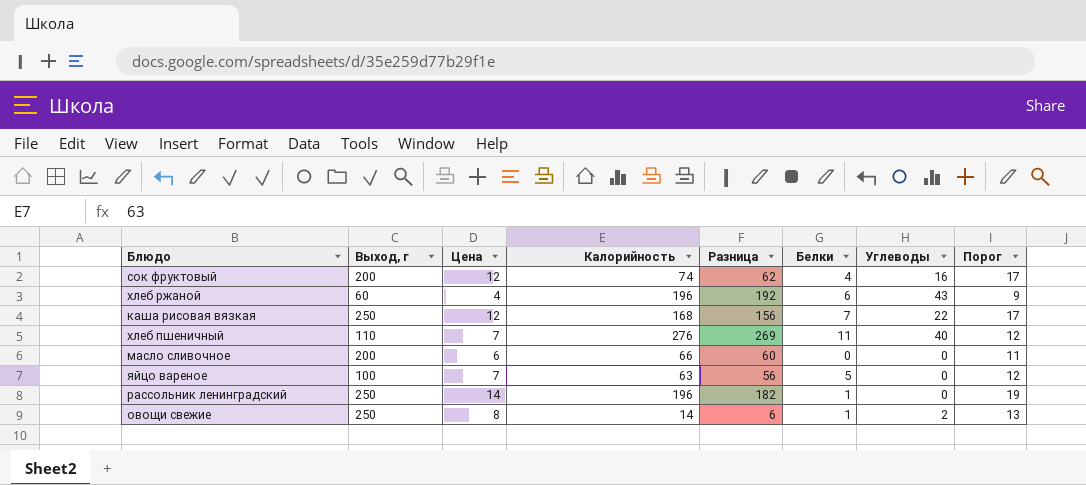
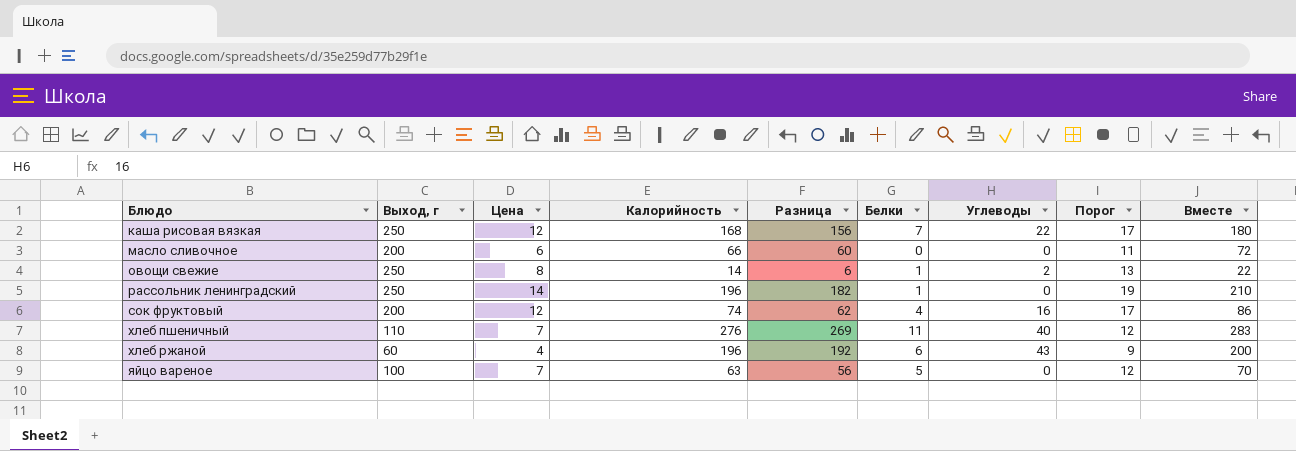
row order: none -> Блюдо ascending
column Вместе | formula: none -> [Цена] + [Калорийность]

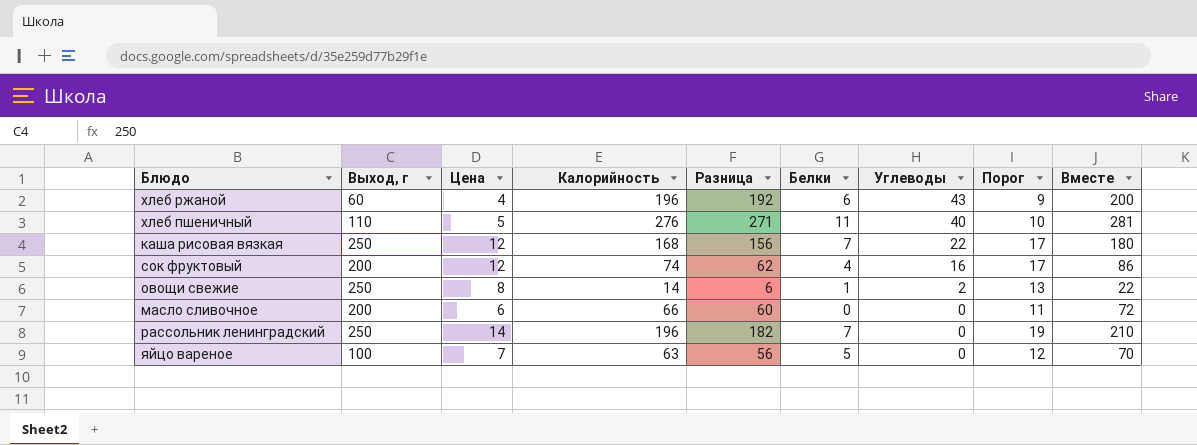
row order: Блюдо ascending -> Углеводы descending
хлеб пшеничный | Цена: 7 -> 5
хлеб пшеничный | Разница: 269 -> 271
хлеб пшеничный | Порог: 12 -> 10
хлеб пшеничный | Вместе: 283 -> 281
рассольник ленинградский | Белки: 1 -> 7

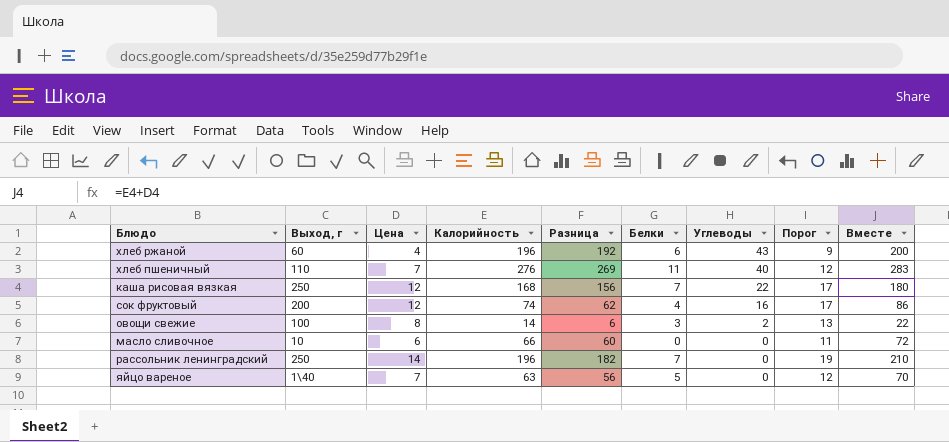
хлеб пшеничный | Цена: 5 -> 7
хлеб пшеничный | Разница: 271 -> 269
хлеб пшеничный | Порог: 10 -> 12
хлеб пшеничный | Вместе: 281 -> 283
овощи свежие | Выход, г: 250 -> 100
овощи свежие | Белки: 1 -> 3
масло сливочное | Выход, г: 200 -> 10
яйцо вареное | Выход, г: 100 -> 1\40

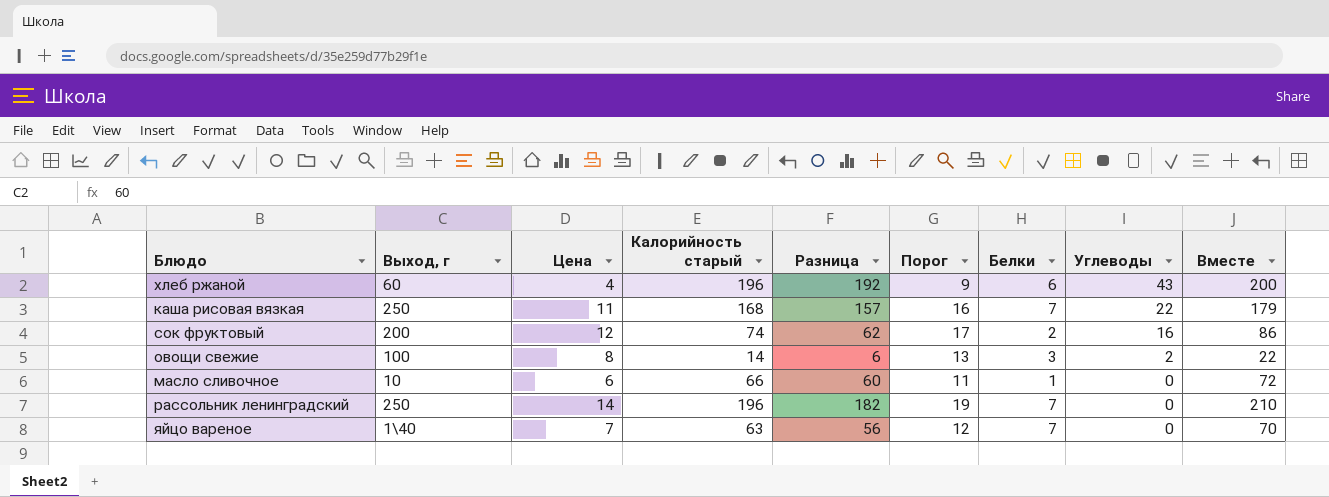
column name: Калорийность -> Калорийность старый
column Порог | position: 8 -> 6
row хлеб пшеничный: 110 | 7 | 276 | 269 | 11 | 40 | 12 | 283 -> none
каша рисовая вязкая | Цена: 12 -> 11
каша рисовая вязкая | Разница: 156 -> 157
каша рисовая вязкая | Порог: 17 -> 16
каша рисовая вязкая | Вместе: 180 -> 179
сок фруктовый | Белки: 4 -> 2
масло сливочное | Белки: 0 -> 1
яйцо вареное | Белки: 5 -> 7

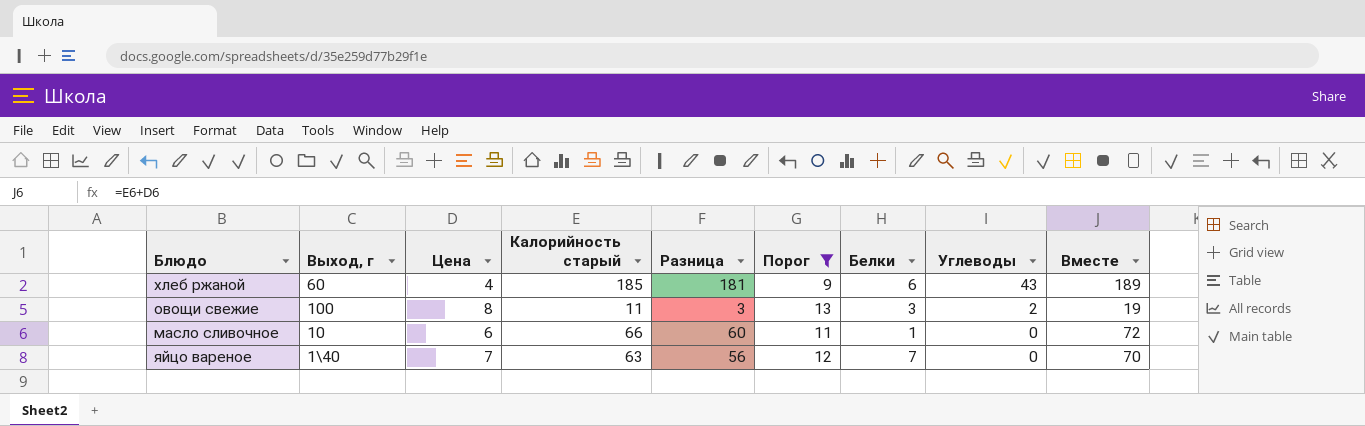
filter: none -> Порог <= 13
хлеб ржаной | Калорийность старый: 196 -> 185
хлеб ржаной | Разница: 192 -> 181
хлеб ржаной | Вместе: 200 -> 189
овощи свежие | Калорийность старый: 14 -> 11
овощи свежие | Разница: 6 -> 3
овощи свежие | Вместе: 22 -> 19

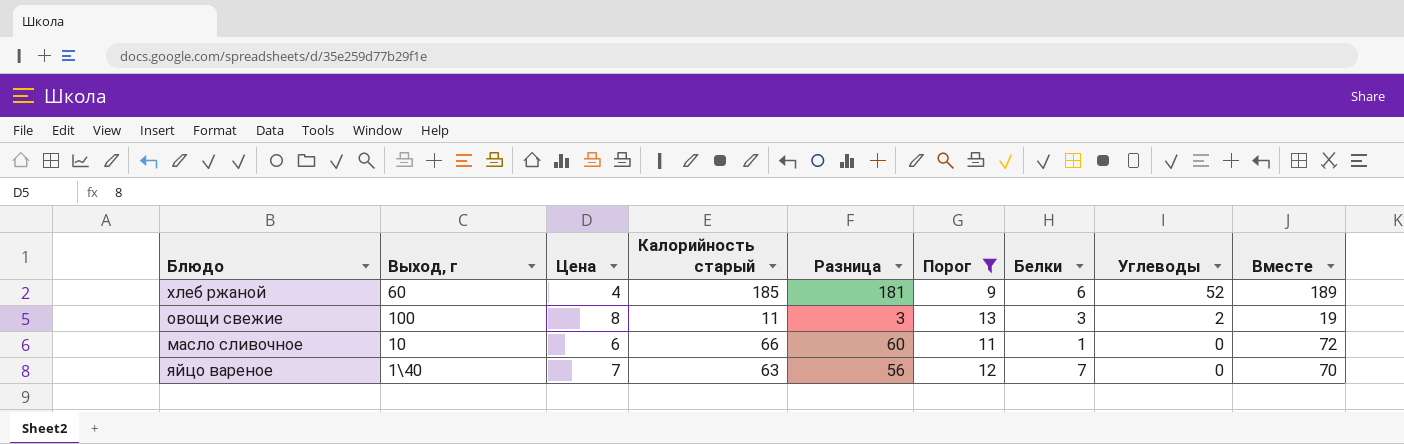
хлеб ржаной | Углеводы: 43 -> 52

